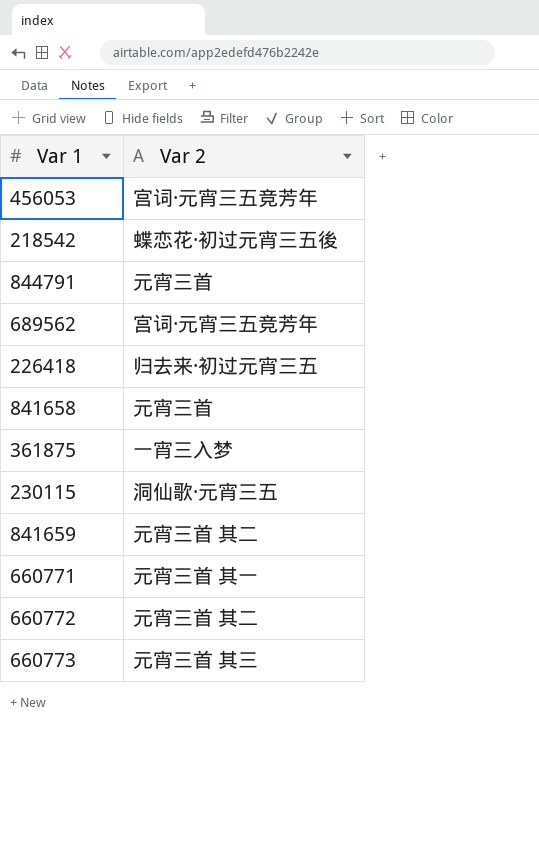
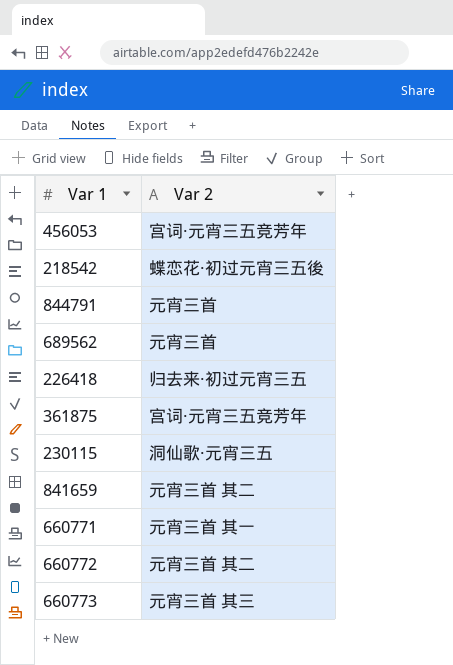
row 841658: 元宵三首 -> none
689562 | Var 2: 宫词·元宵三五竞芳年 -> 元宵三首
361875 | Var 2: 一宵三入梦 -> 宫词·元宵三五竞芳年

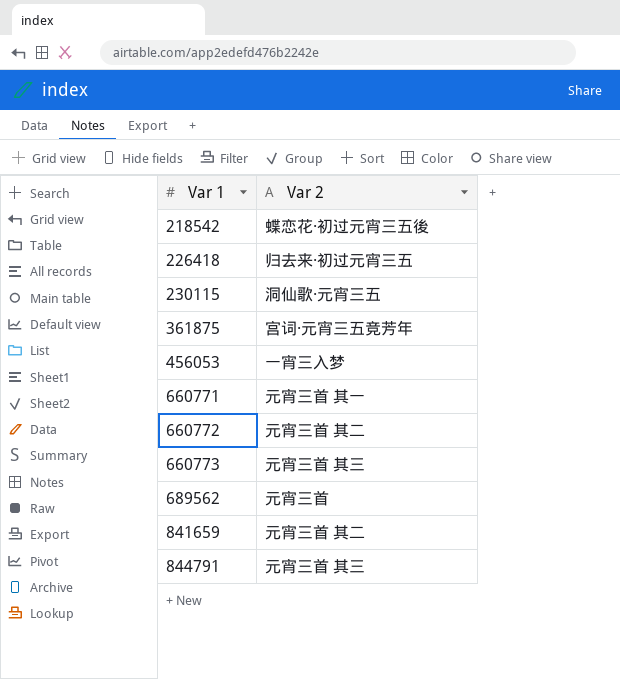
row order: none -> Var 1 ascending
456053 | Var 2: 宫词·元宵三五竞芳年 -> 一宵三入梦
844791 | Var 2: 元宵三首 -> 元宵三首 其三

